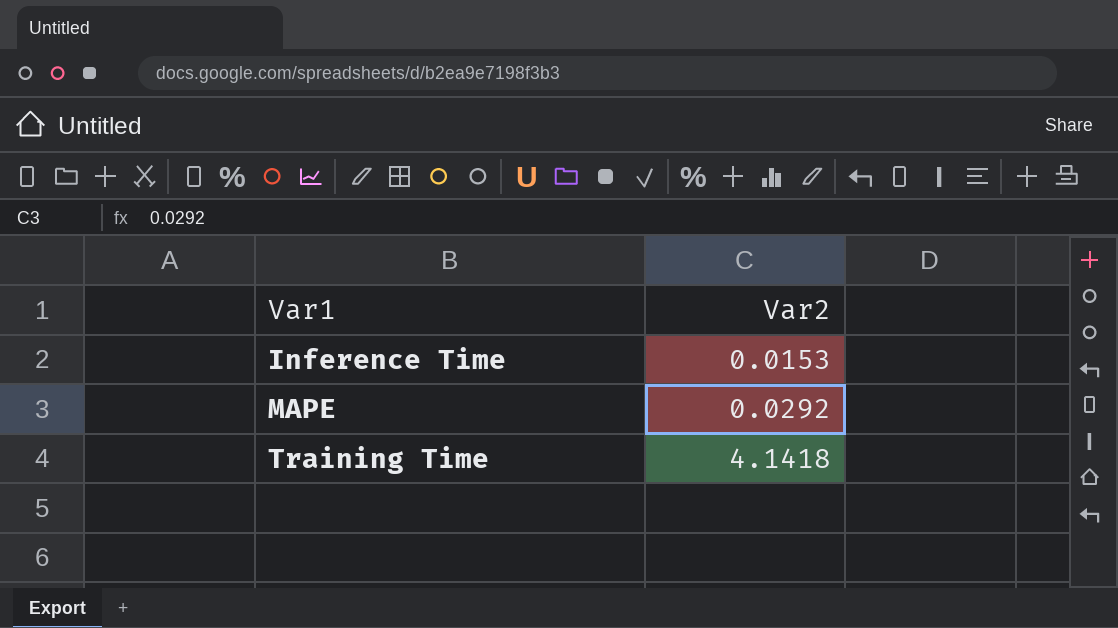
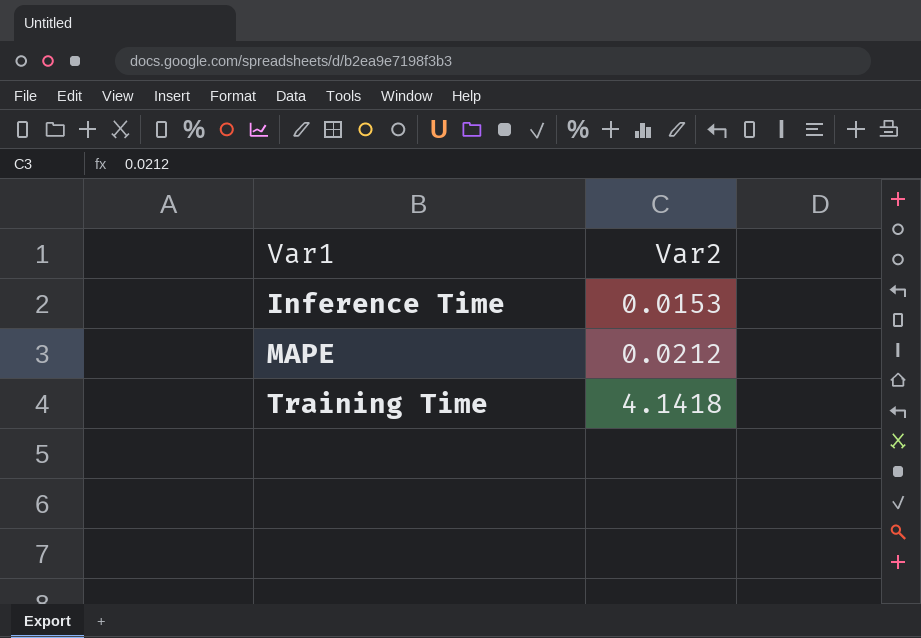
MAPE | Var2: 0.0292 -> 0.0212

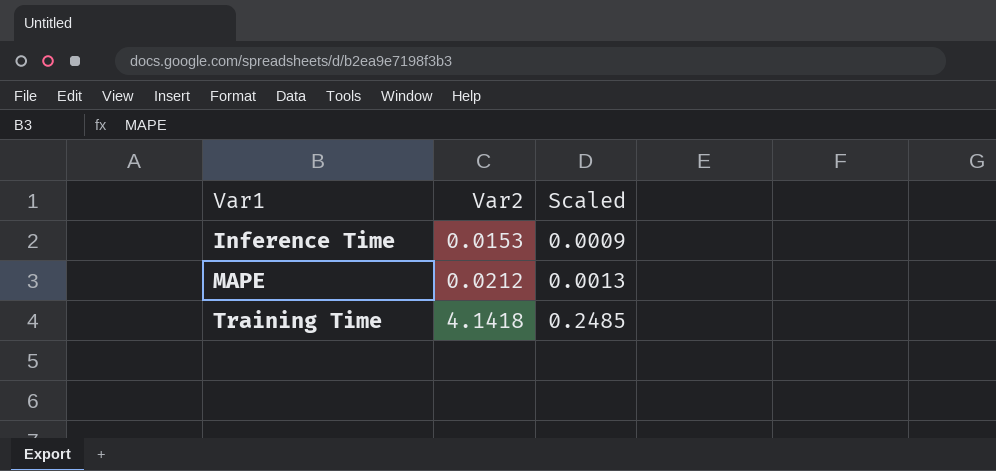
column Scaled | formula: none -> [Var2] * 0.06

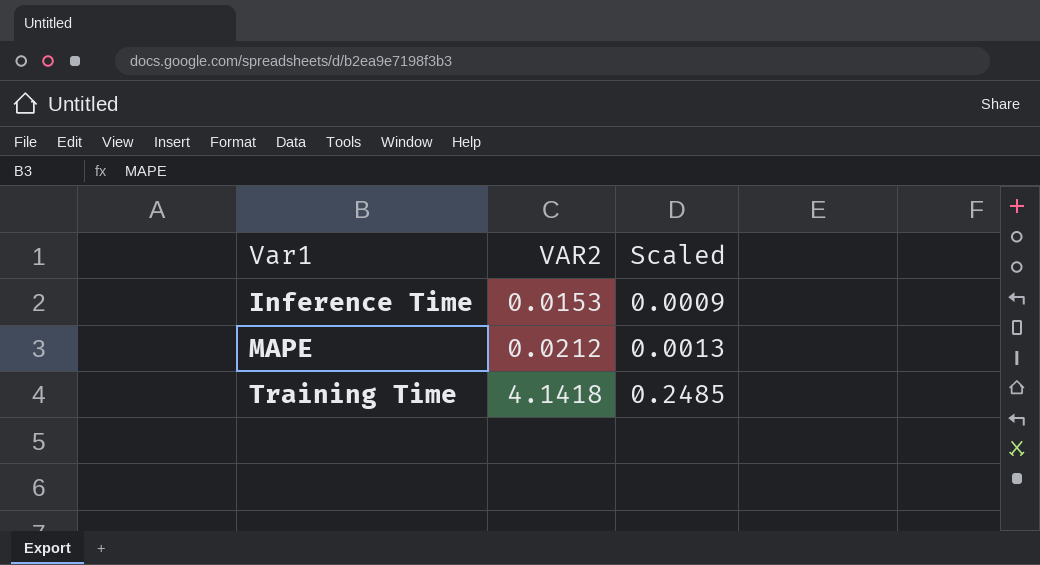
column name: Var2 -> VAR2

